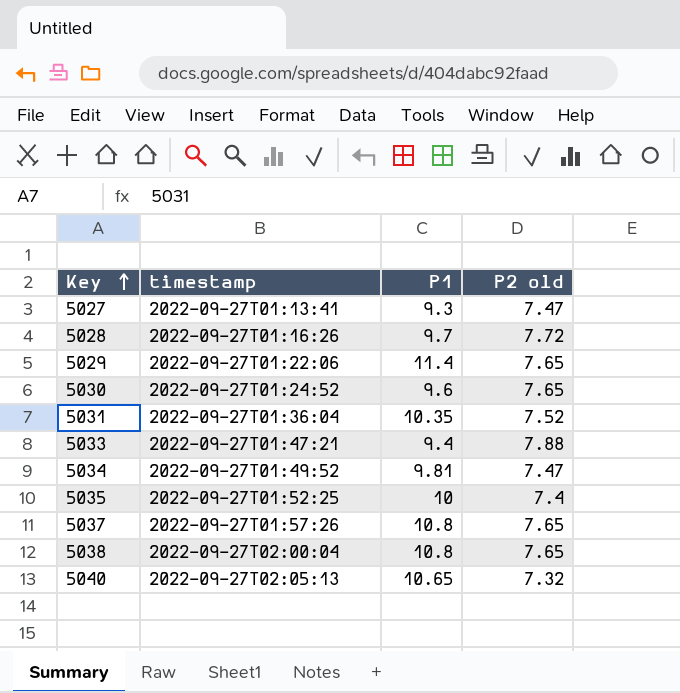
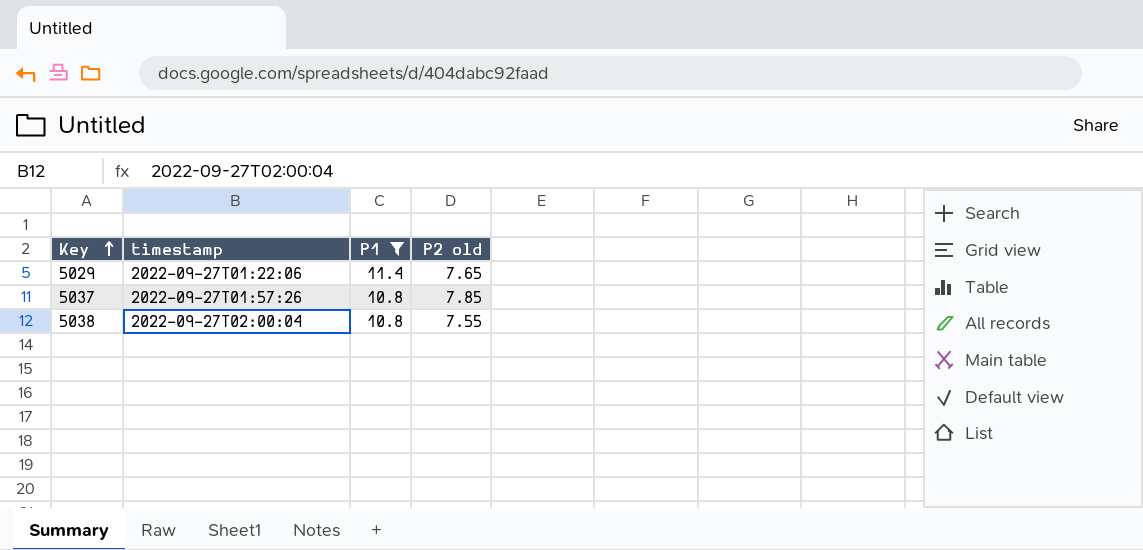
filter: none -> P1 >= 10.8
5037 | P2 old: 7.65 -> 7.85
5038 | P2 old: 7.65 -> 7.55

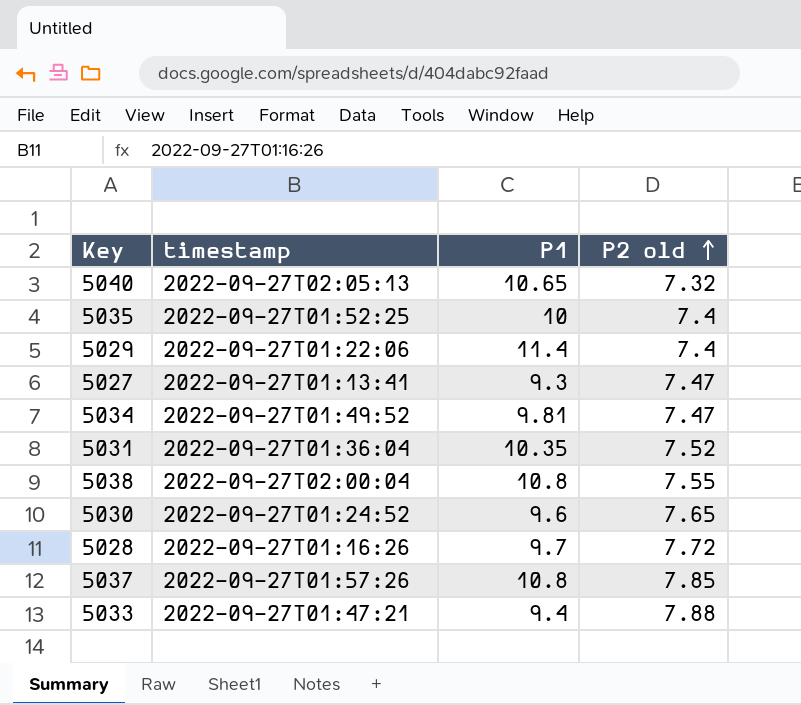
filter: P1 >= 10.8 -> none
row order: Key ascending -> P2 old ascending
5029 | P2 old: 7.65 -> 7.4

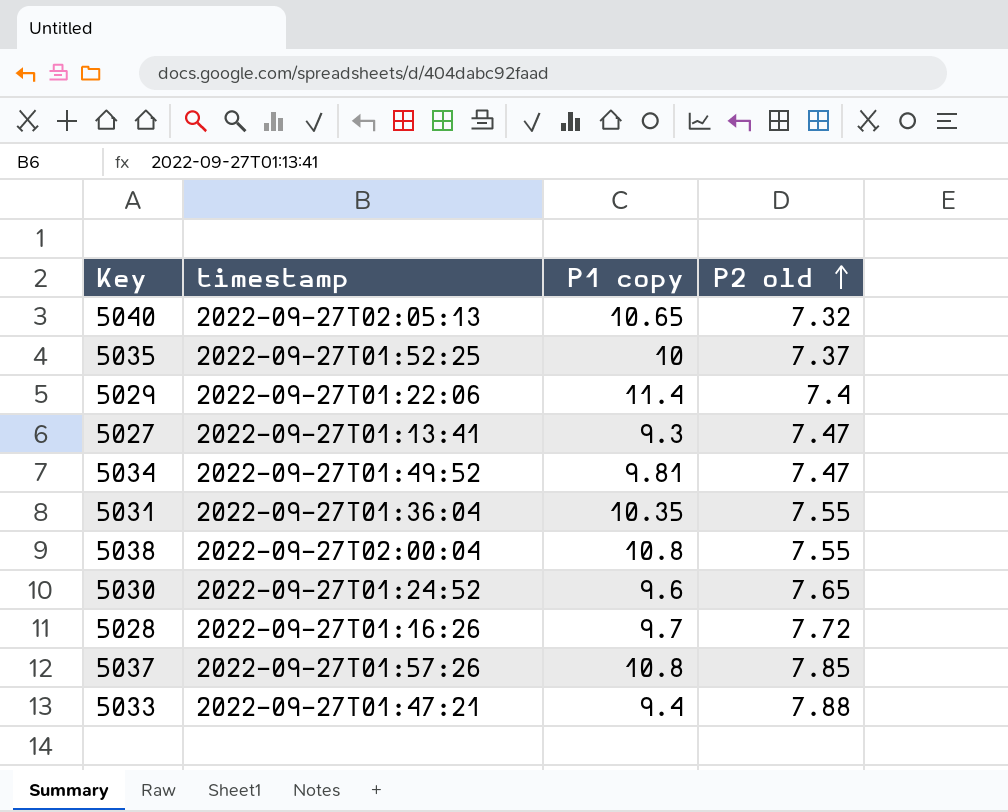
column name: P1 -> P1 copy
5035 | P2 old: 7.4 -> 7.37
5031 | P2 old: 7.52 -> 7.55

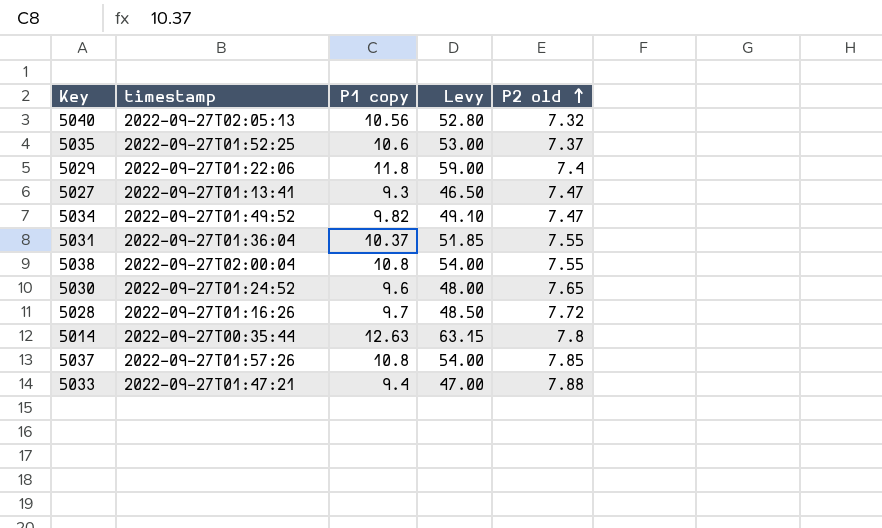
column Levy | formula: none -> [P1 copy] * 5
5040 | P1 copy: 10.65 -> 10.56
5035 | P1 copy: 10 -> 10.6
5029 | P1 copy: 11.4 -> 11.8
5034 | P1 copy: 9.81 -> 9.82
5031 | P1 copy: 10.35 -> 10.37
row 5014: none -> 2022-09-27T00:35:44 | 12.63 | 63.15 | 7.8

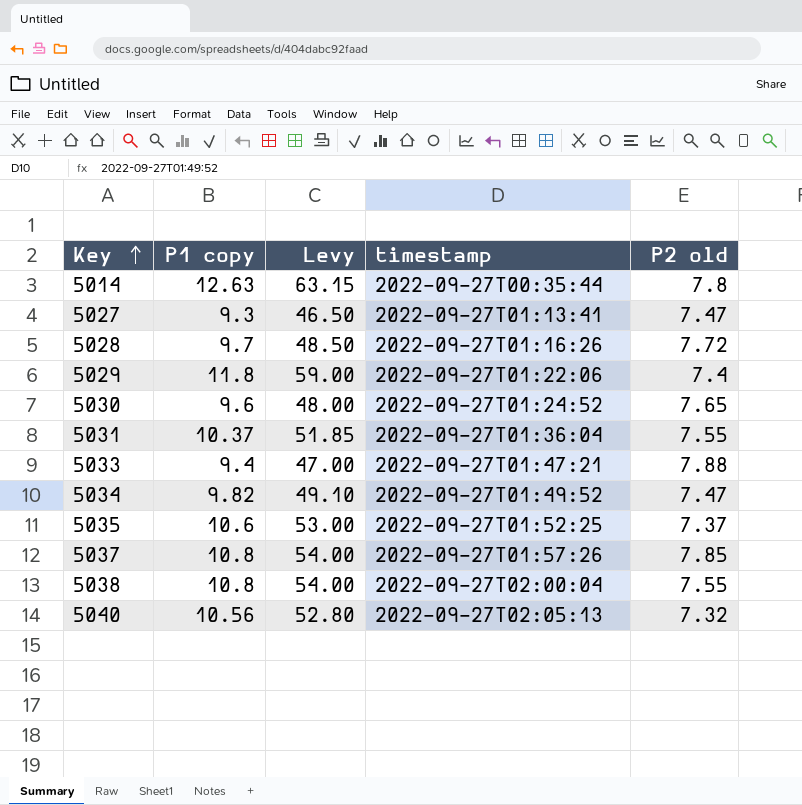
row order: P2 old ascending -> Key ascending
column timestamp | position: 2 -> 4

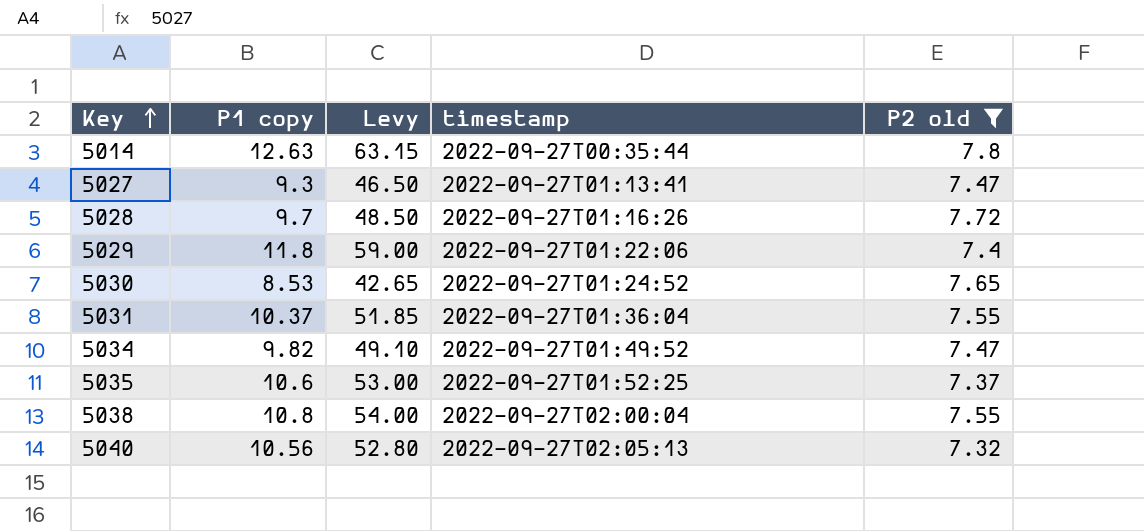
filter: none -> P2 old <= 7.8
5030 | P1 copy: 9.6 -> 8.53
5030 | Levy: 48.00 -> 42.65

